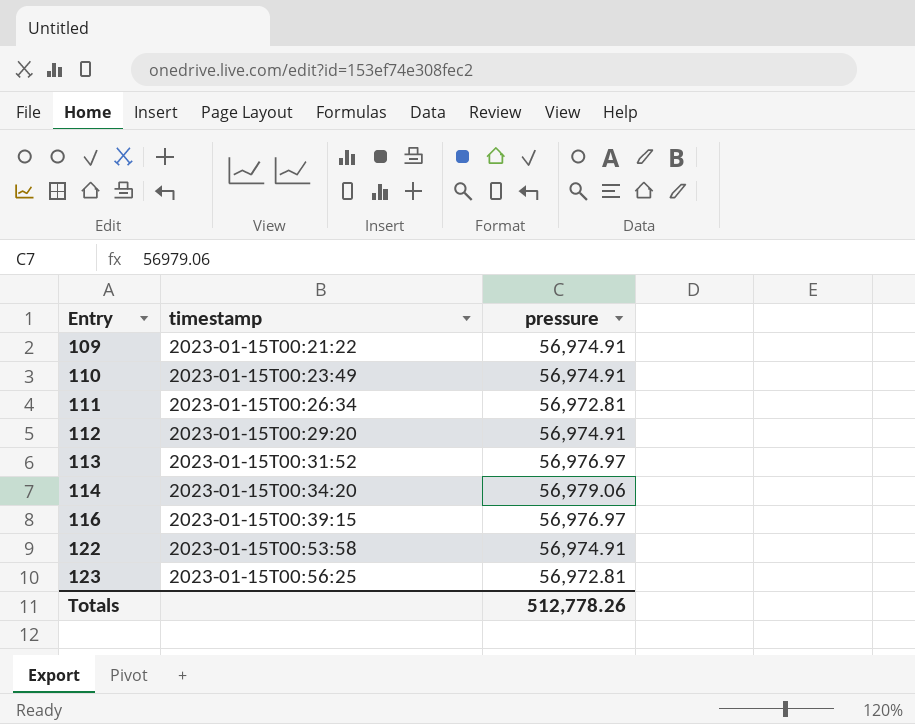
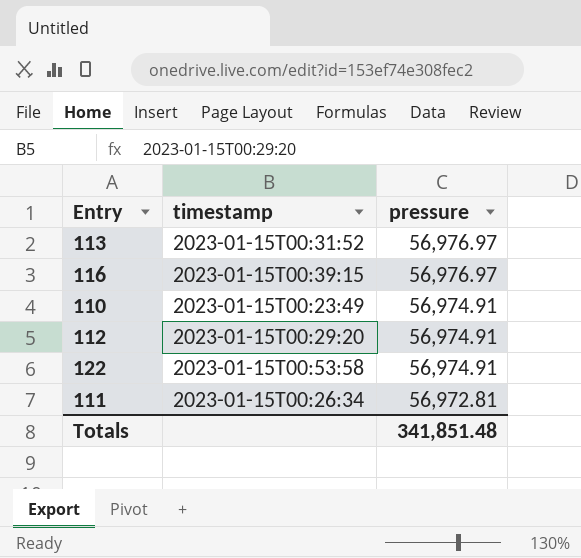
row order: Entry ascending -> pressure descending
row 109: 2023-01-15T00:21:22 | 56,974.91 -> none
row 114: 2023-01-15T00:34:20 | 56,979.06 -> none
row 123: 2023-01-15T00:56:25 | 56,972.81 -> none
Totals | pressure: 512,778.26 -> 341,851.48

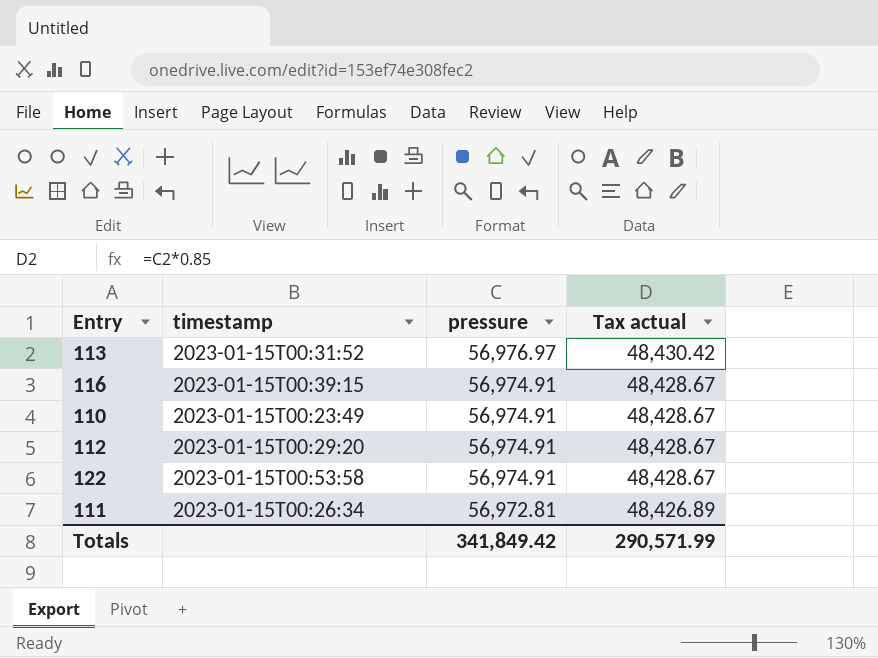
column Tax actual | formula: none -> [pressure] * 0.85
116 | pressure: 56,976.97 -> 56,974.91
Totals | pressure: 341,851.48 -> 341,849.42

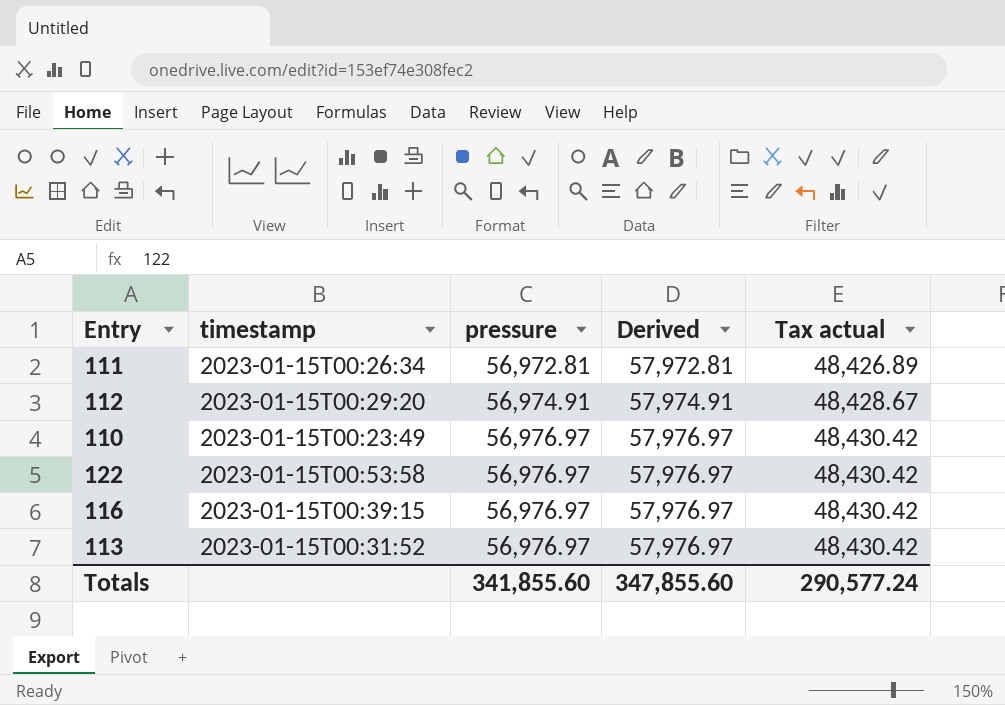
row order: pressure descending -> pressure ascending
column Derived | formula: none -> [pressure] + 1000
110 | pressure: 56,974.91 -> 56,976.97
110 | Tax actual: 48,428.67 -> 48,430.42
122 | pressure: 56,974.91 -> 56,976.97
122 | Tax actual: 48,428.67 -> 48,430.42
116 | pressure: 56,974.91 -> 56,976.97
116 | Tax actual: 48,428.67 -> 48,430.42
Totals | pressure: 341,849.42 -> 341,855.60
Totals | Tax actual: 290,571.99 -> 290,577.24

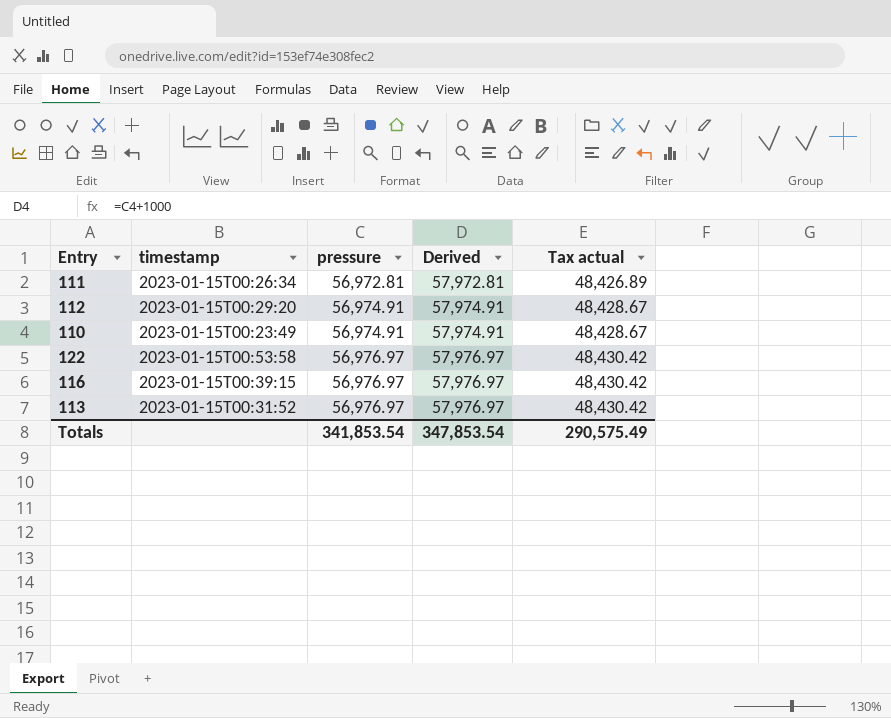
110 | pressure: 56,976.97 -> 56,974.91
110 | Derived: 57,976.97 -> 57,974.91
110 | Tax actual: 48,430.42 -> 48,428.67
Totals | pressure: 341,855.60 -> 341,853.54
Totals | Derived: 347,855.60 -> 347,853.54
Totals | Tax actual: 290,577.24 -> 290,575.49

